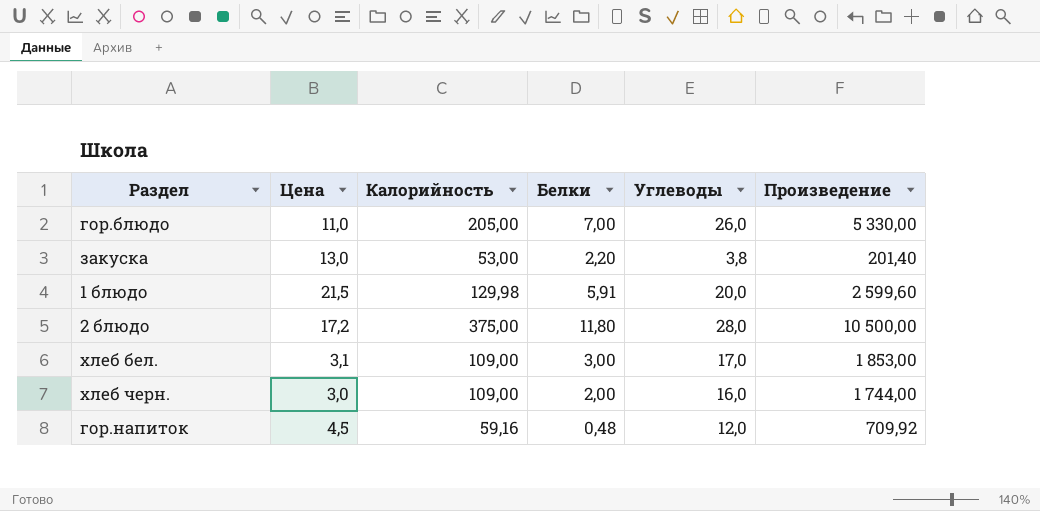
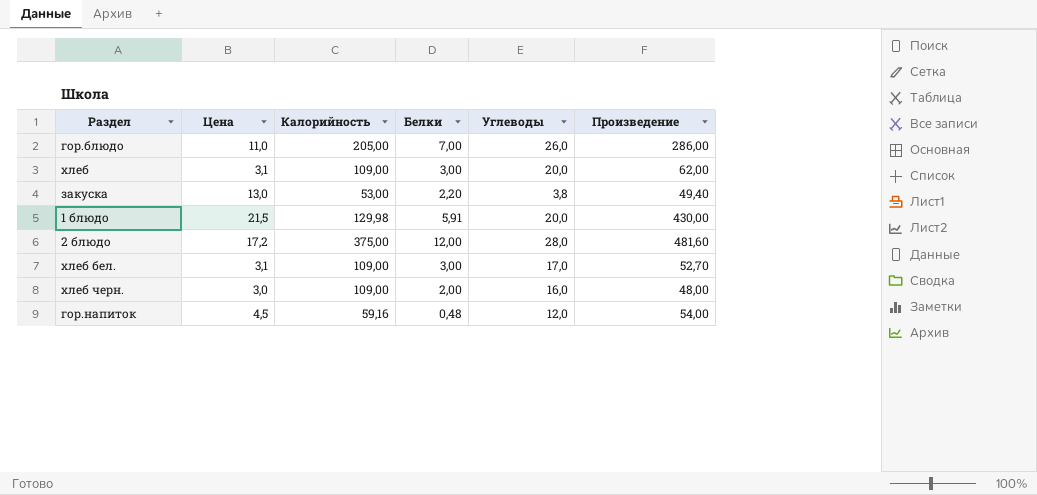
column Произведение | formula: [Калорийность] * [Углеводы] -> [Цена] * [Углеводы]
row хлеб: none -> 3,1 | 109,00 | 3,00 | 20,0 | 62,00
2 блюдо | Белки: 11,80 -> 12,00

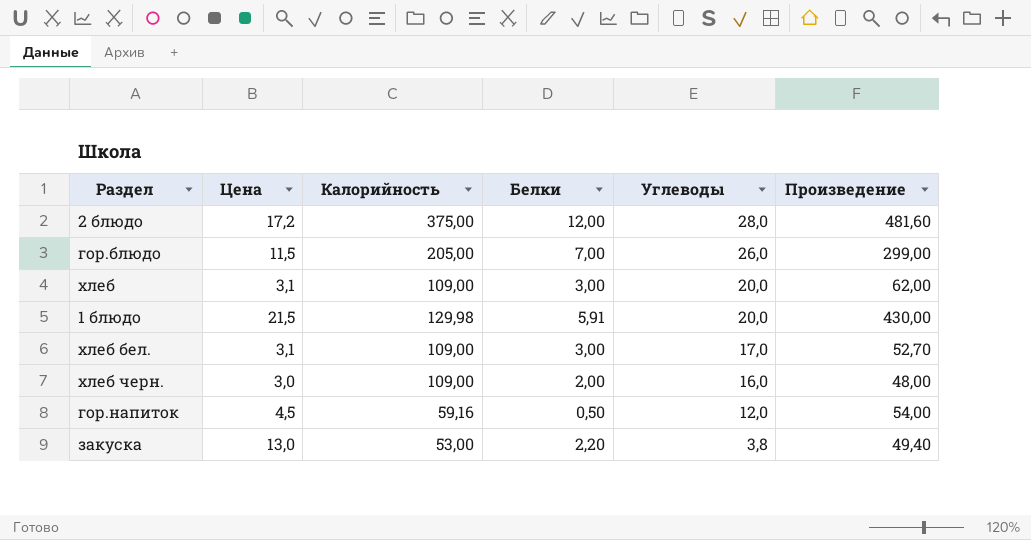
row order: none -> Углеводы descending
гор.блюдо | Цена: 11,0 -> 11,5
гор.блюдо | Произведение: 286,00 -> 299,00
гор.напиток | Белки: 0,48 -> 0,50

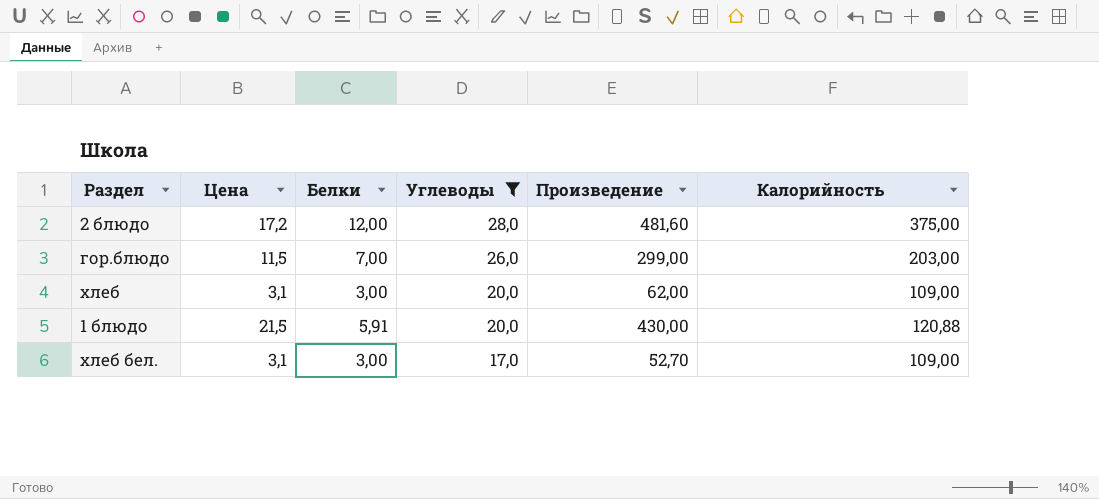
filter: none -> Углеводы >= 17,0
column Калорийность | position: 3 -> 6
гор.блюдо | Калорийность: 205,00 -> 203,00
1 блюдо | Калорийность: 129,98 -> 120,88

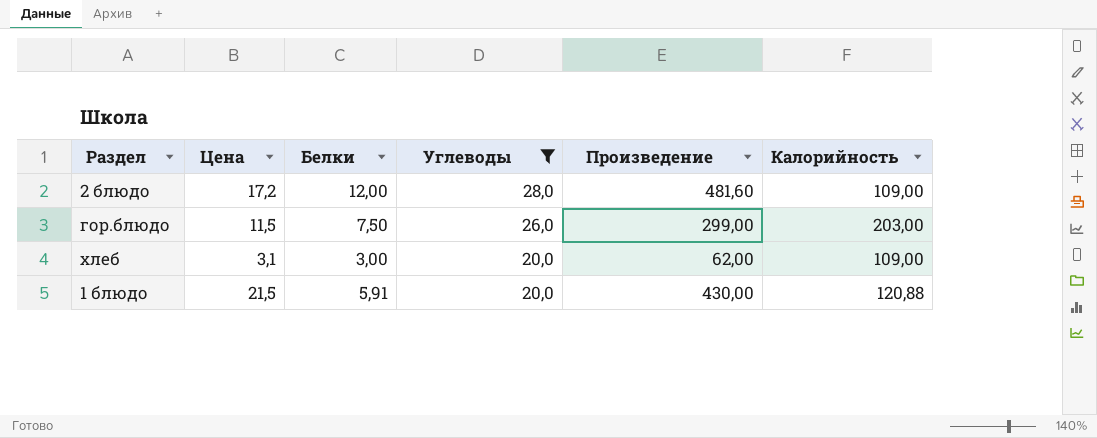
row хлеб бел.: 3,1 | 3,00 | 17,0 | 52,70 | 109,00 -> none
2 блюдо | Калорийность: 375,00 -> 109,00
гор.блюдо | Белки: 7,00 -> 7,50

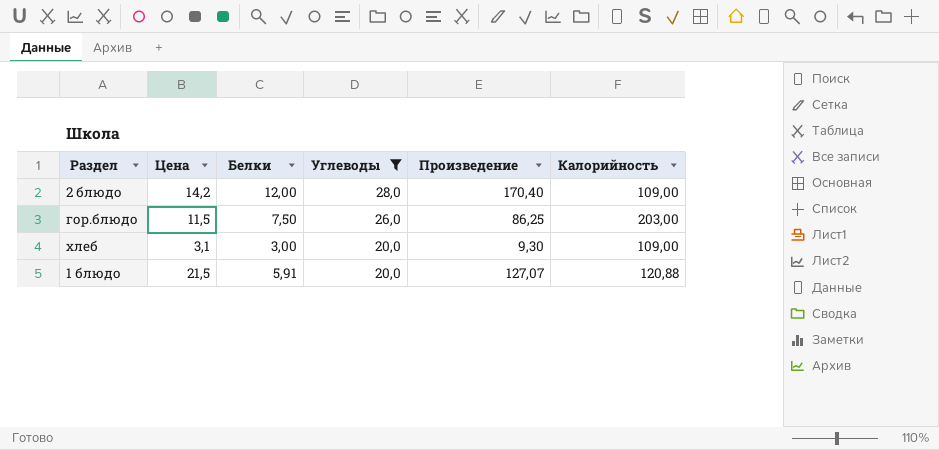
column Произведение | formula: [Цена] * [Углеводы] -> [Цена] * [Белки]
2 блюдо | Цена: 17,2 -> 14,2

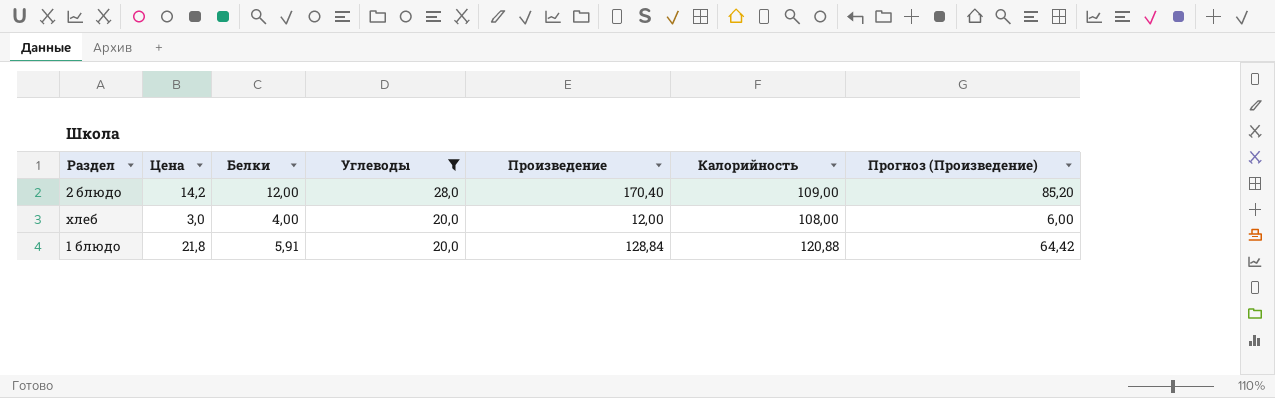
column Прогноз (Произведение) | formula: none -> [Произведение] * 0,5
row гор.блюдо: 11,5 | 7,50 | 26,0 | 86,25 | 203,00 -> none
хлеб | Цена: 3,1 -> 3,0
хлеб | Белки: 3,00 -> 4,00
хлеб | Произведение: 9,30 -> 12,00
хлеб | Калорийность: 109,00 -> 108,00
1 блюдо | Цена: 21,5 -> 21,8
1 блюдо | Произведение: 127,07 -> 128,84

